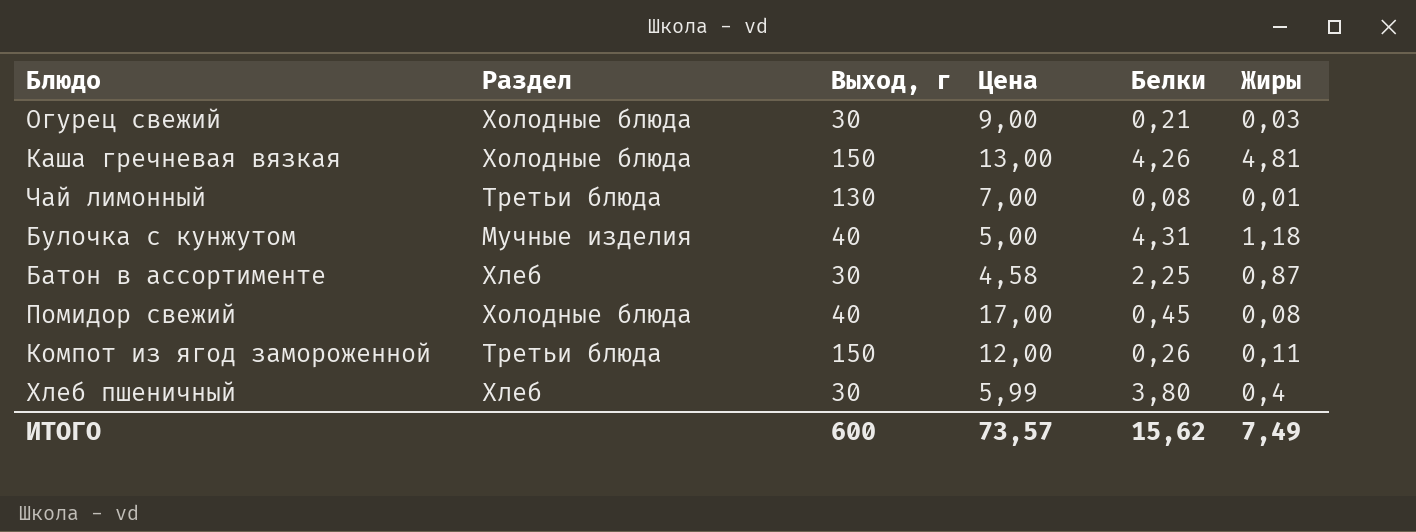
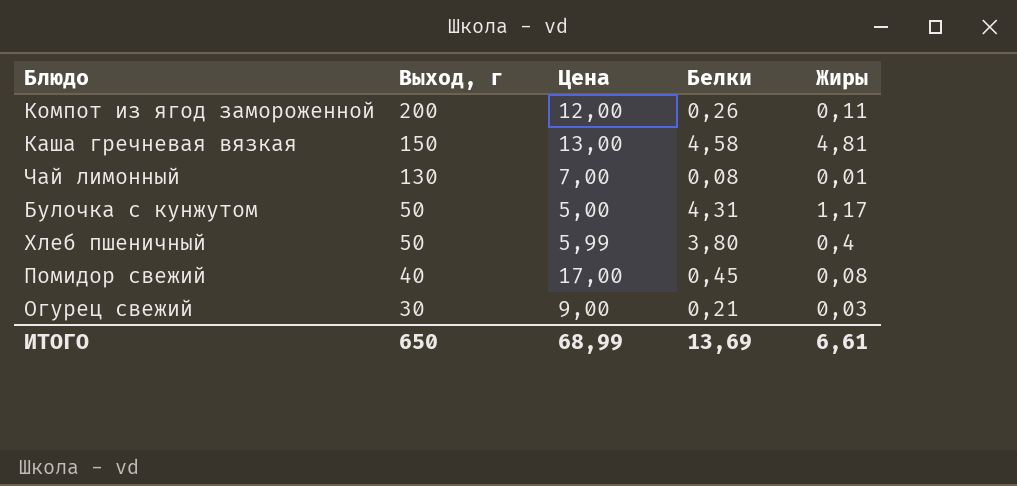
row order: none -> Выход, г descending
column Раздел | position: 2 -> none
row Батон в ассортименте: Хлеб | 30 | 4,58 | 2,25 | 0,87 -> none
Компот из ягод замороженной | Выход, г: 150 -> 200
Каша гречневая вязкая | Белки: 4,26 -> 4,58
Булочка с кунжутом | Выход, г: 40 -> 50
Булочка с кунжутом | Жиры: 1,18 -> 1,17
Хлеб пшеничный | Выход, г: 30 -> 50
ИТОГО | Выход, г: 600 -> 650
ИТОГО | Цена: 73,57 -> 68,99
ИТОГО | Белки: 15,62 -> 13,69
ИТОГО | Жиры: 7,49 -> 6,61

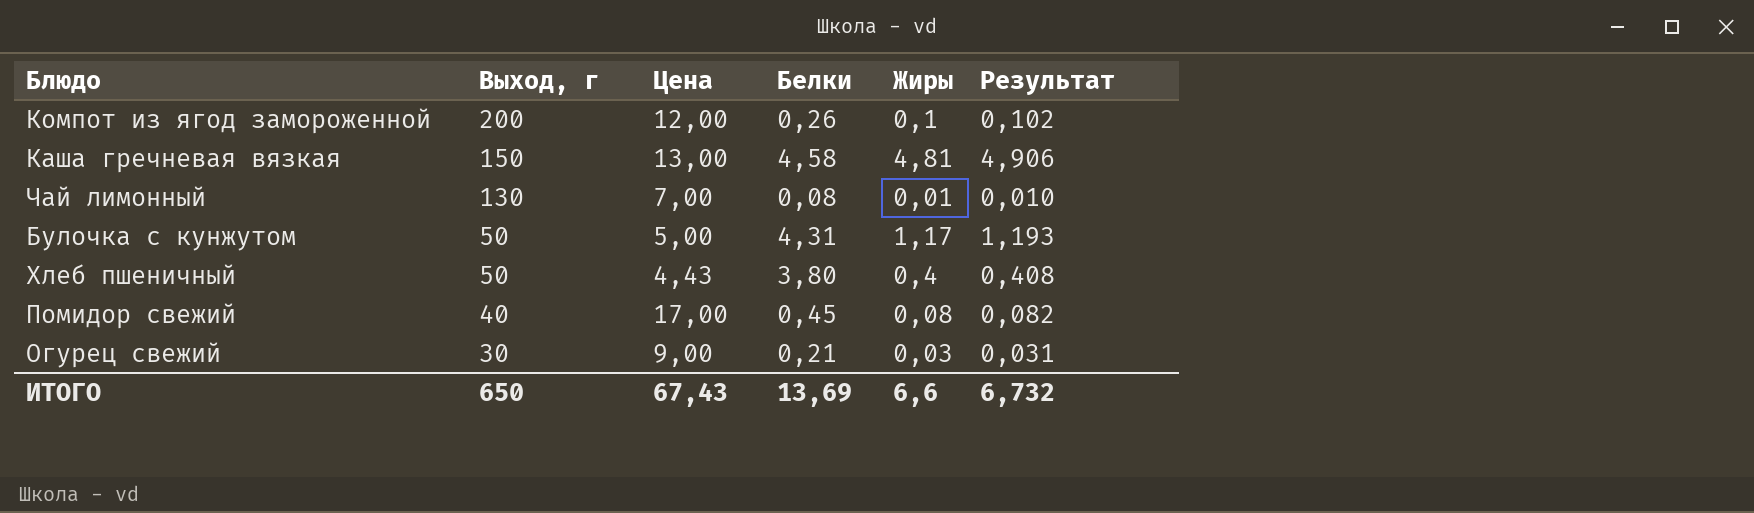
column Результат | formula: none -> [Жиры] * 1,02
Компот из ягод замороженной | Жиры: 0,11 -> 0,1
Хлеб пшеничный | Цена: 5,99 -> 4,43
ИТОГО | Цена: 68,99 -> 67,43
ИТОГО | Жиры: 6,61 -> 6,6

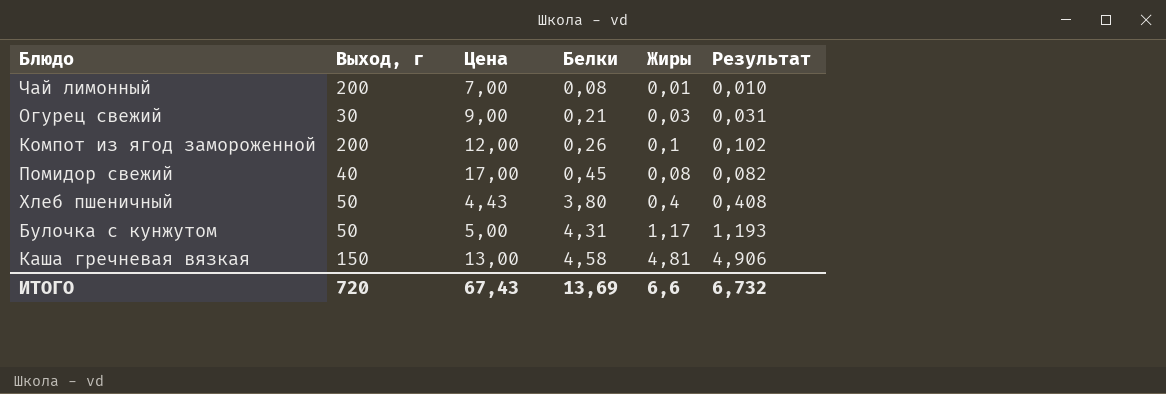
row order: Выход, г descending -> Белки ascending
Чай лимонный | Выход, г: 130 -> 200
ИТОГО | Выход, г: 650 -> 720

